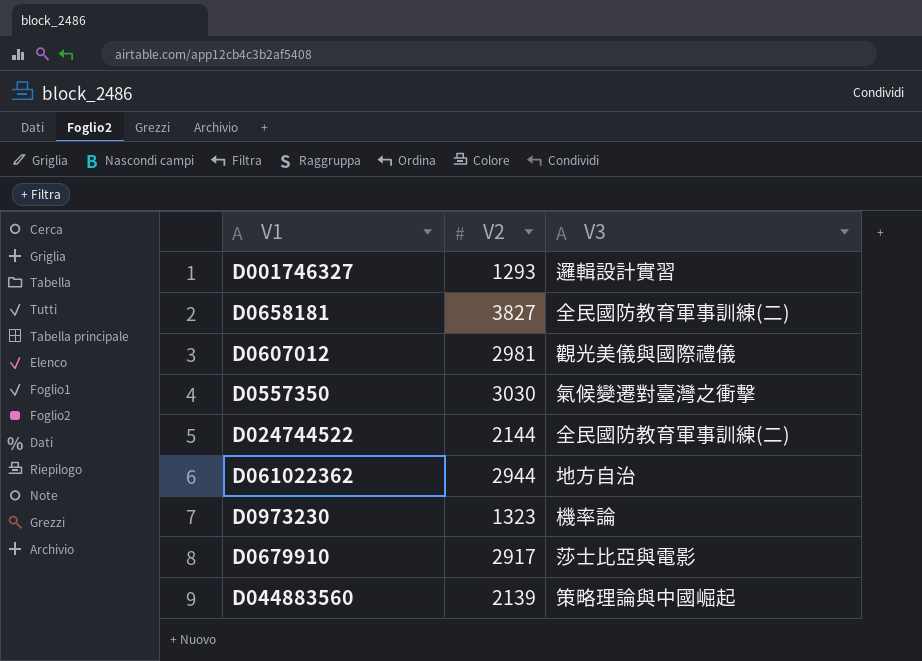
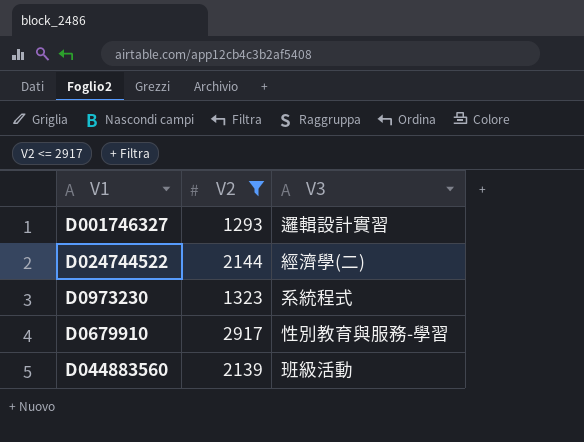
filter: none -> V2 <= 2917
D024744522 | V3: 全民國防教育軍事訓練(二) -> 經濟學(二)
D0973230 | V3: 機率論 -> 系統程式
D0679910 | V3: 莎士比亞與電影 -> 性別教育與服務-學習
D044883560 | V3: 策略理論與中國崛起 -> 班級活動

